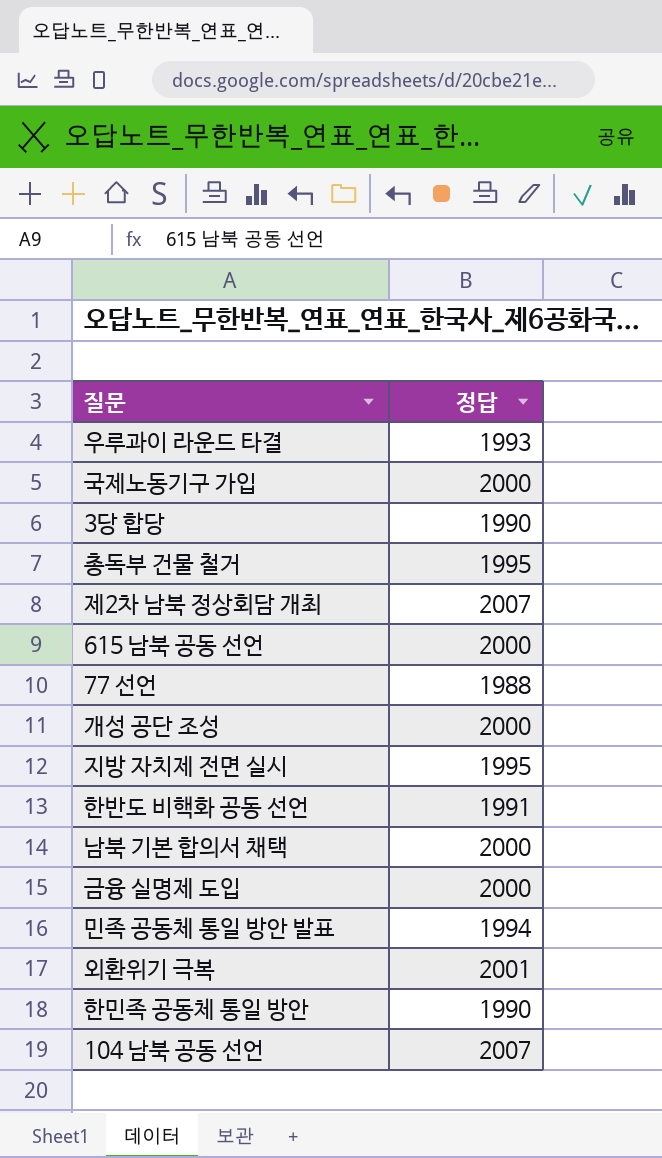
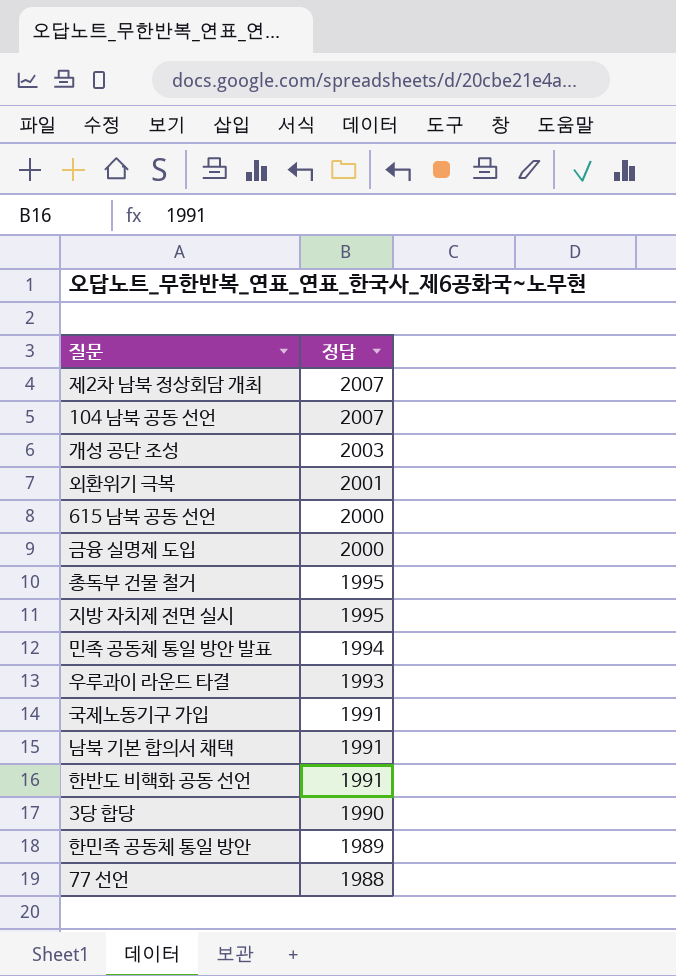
row order: none -> 정답 descending
개성 공단 조성 | 정답: 2000 -> 2003
국제노동기구 가입 | 정답: 2000 -> 1991
남북 기본 합의서 채택 | 정답: 2000 -> 1991
한민족 공동체 통일 방안 | 정답: 1990 -> 1989

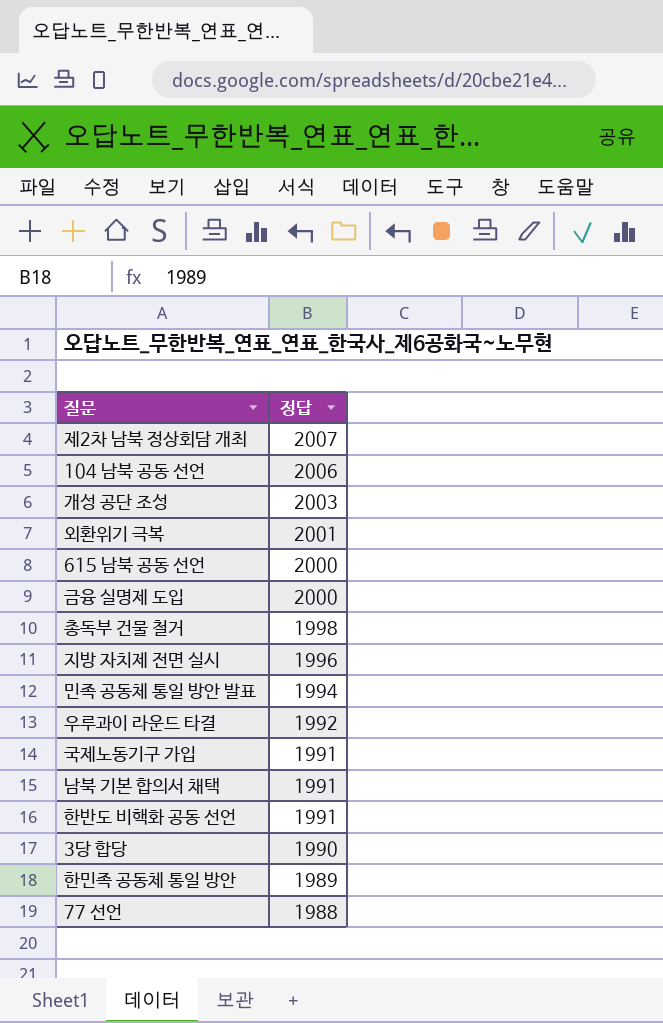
104 남북 공동 선언 | 정답: 2007 -> 2006
총독부 건물 철거 | 정답: 1995 -> 1998
지방 자치제 전면 실시 | 정답: 1995 -> 1996
우루과이 라운드 타결 | 정답: 1993 -> 1992

